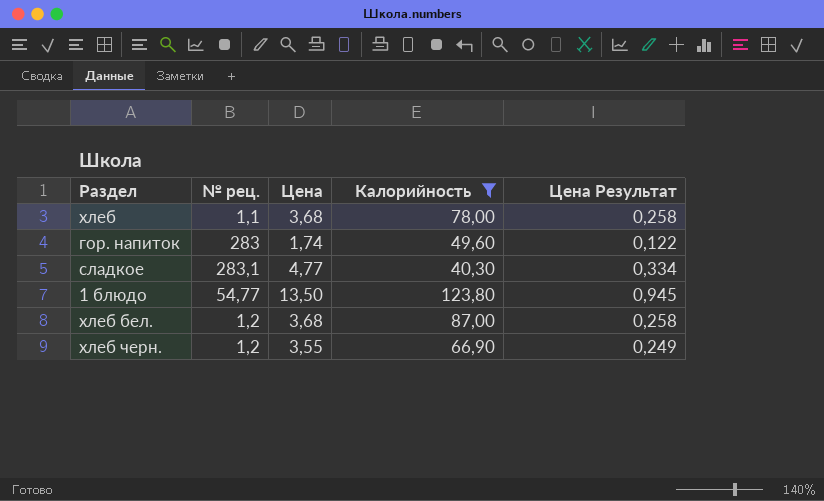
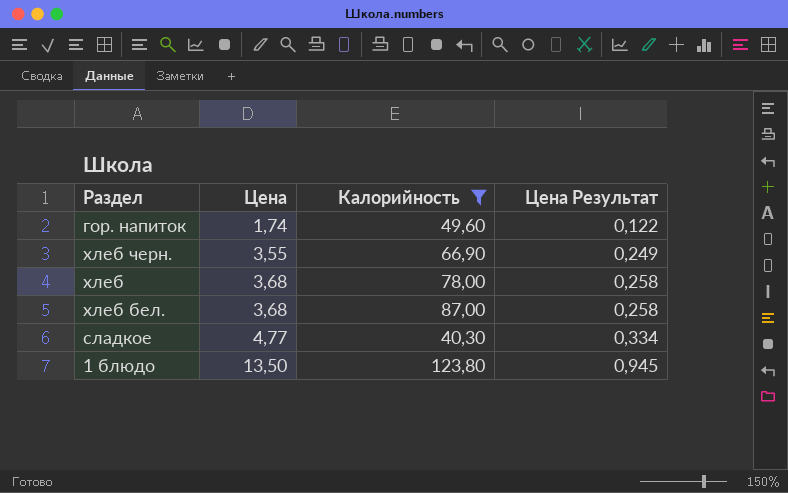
row order: none -> Цена ascending
column № рец. | position: 2 -> none

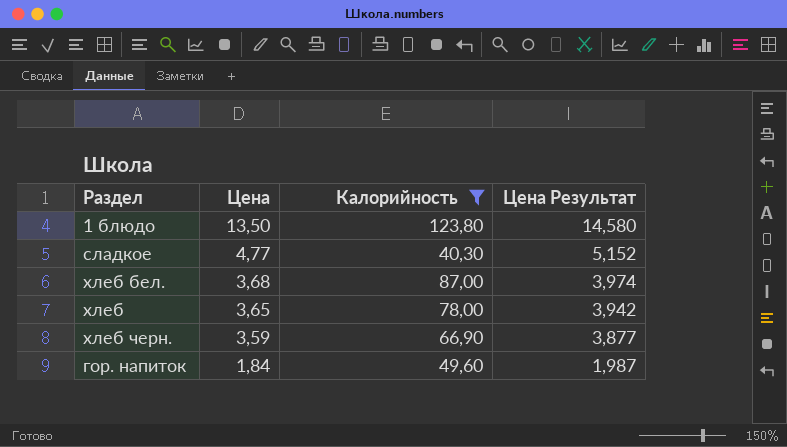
row order: Цена ascending -> Цена descending
column Цена Результат | formula: [Цена] * 0,07 -> [Цена] * 1,08
хлеб | Цена: 3,68 -> 3,65
хлеб черн. | Цена: 3,55 -> 3,59
гор. напиток | Цена: 1,74 -> 1,84

